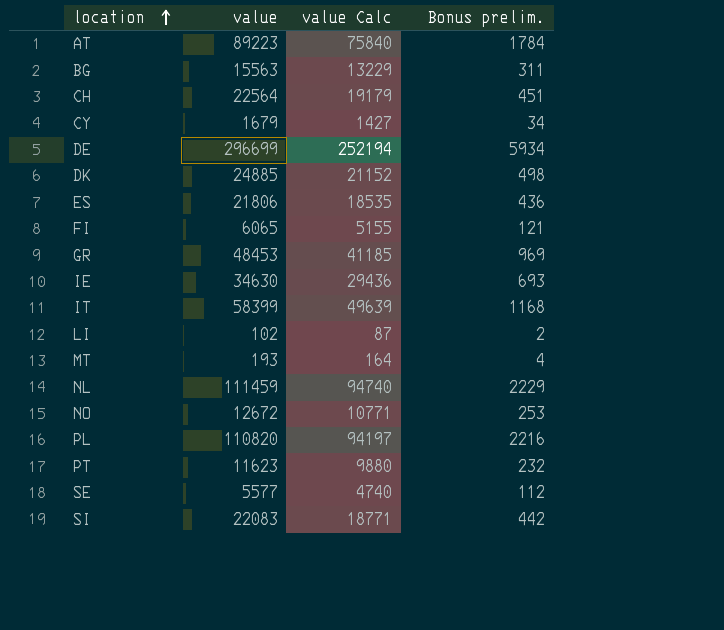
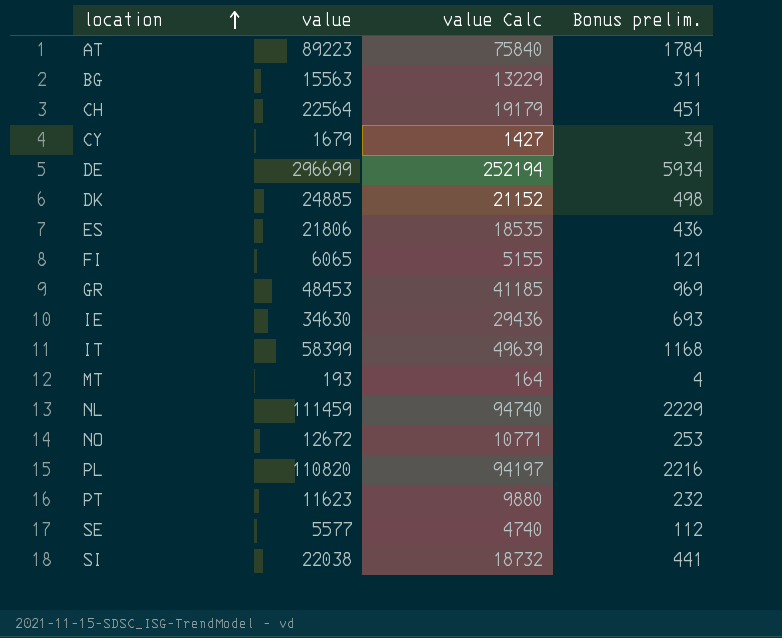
row LI: 102 | 87 | 2 -> none
SI | value: 22083 -> 22038
SI | value Calc: 18771 -> 18732
SI | Bonus prelim.: 442 -> 441

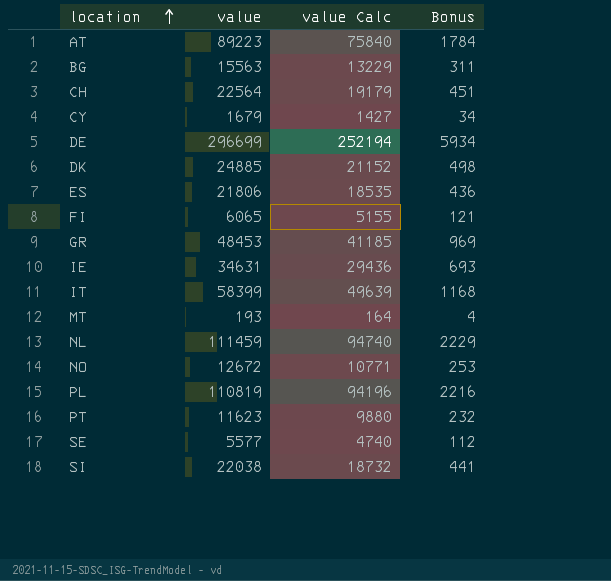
column name: Bonus prelim. -> Bonus
IE | value: 34630 -> 34631
PL | value: 110820 -> 110819
PL | value Calc: 94197 -> 94196

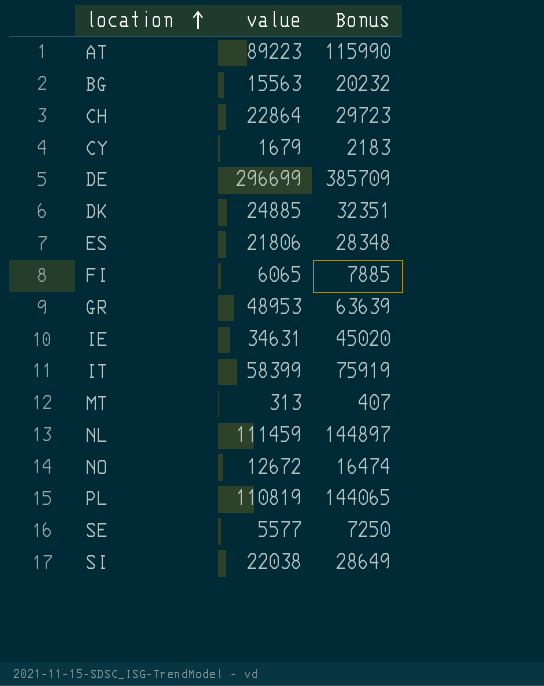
column value Calc | formula: [value] * 0.85 -> none
column Bonus | formula: [value] * 0.02 -> [value] * 1.3
row PT: 11623 | 9880 | 232 -> none
CH | value: 22564 -> 22864
GR | value: 48453 -> 48953
MT | value: 193 -> 313

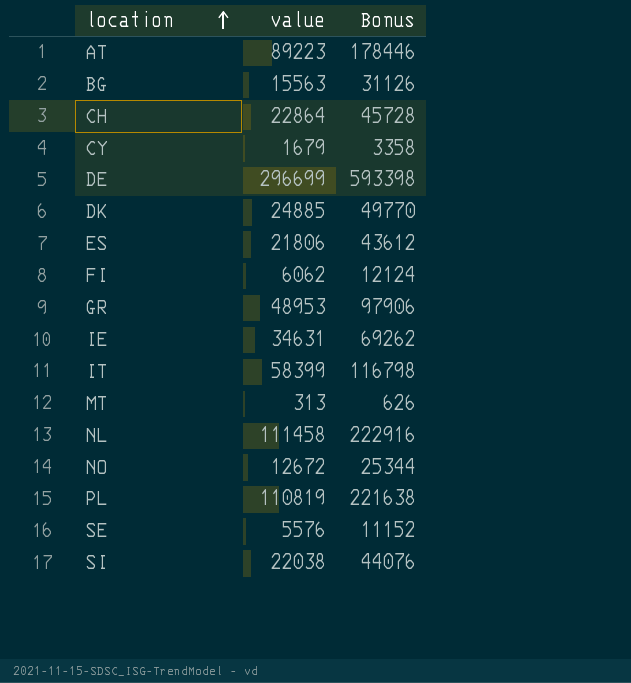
column Bonus | formula: [value] * 1.3 -> [value] * 2
FI | value: 6065 -> 6062
NL | value: 111459 -> 111458
SE | value: 5577 -> 5576

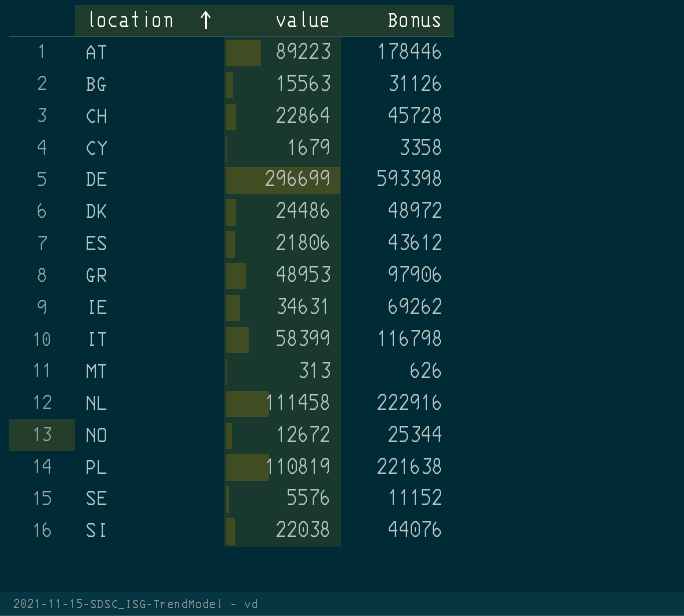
row FI: 6062 | 12124 -> none
DK | value: 24885 -> 24486
DK | Bonus: 49770 -> 48972

